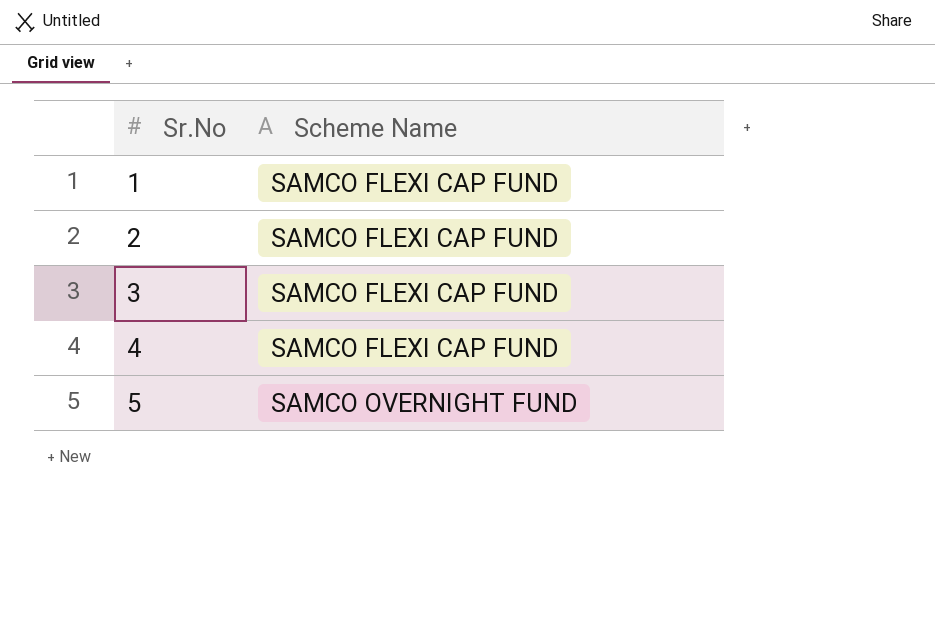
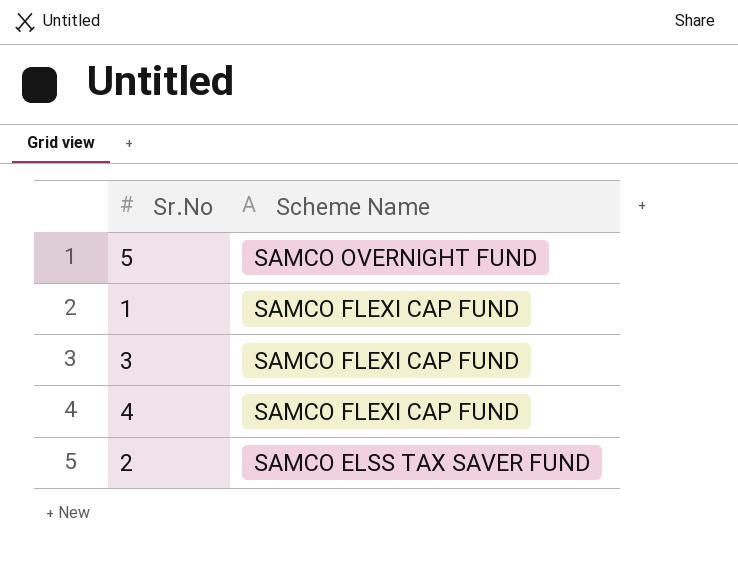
row order: Sr.No ascending -> Scheme Name descending
2 | Scheme Name: SAMCO FLEXI CAP FUND -> SAMCO ELSS TAX SAVER FUND

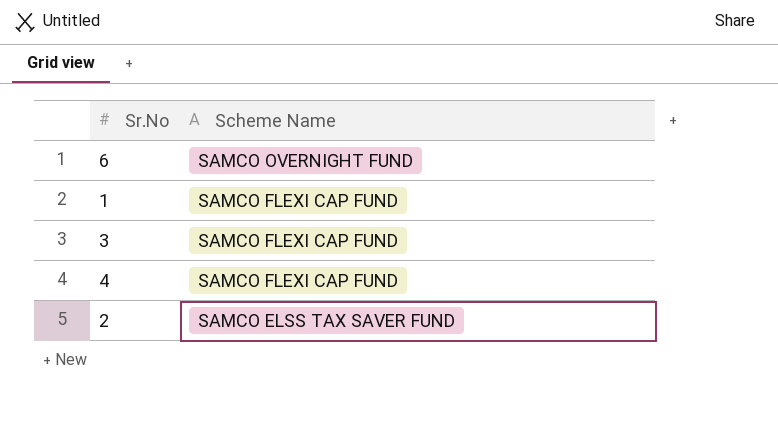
row 5: SAMCO OVERNIGHT FUND -> none
row 6: none -> SAMCO OVERNIGHT FUND

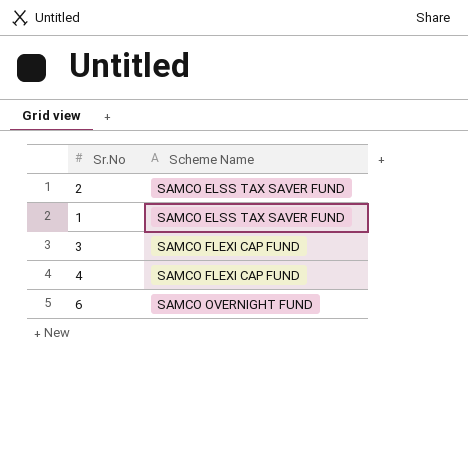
row order: Scheme Name descending -> Scheme Name ascending
1 | Scheme Name: SAMCO FLEXI CAP FUND -> SAMCO ELSS TAX SAVER FUND

